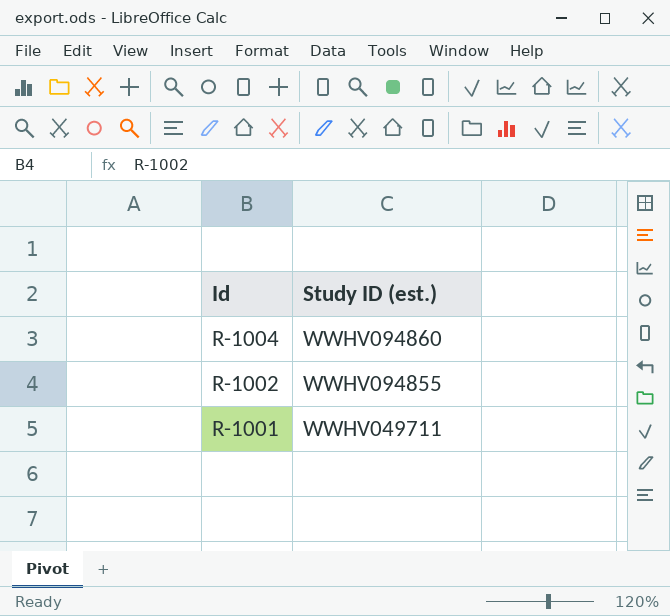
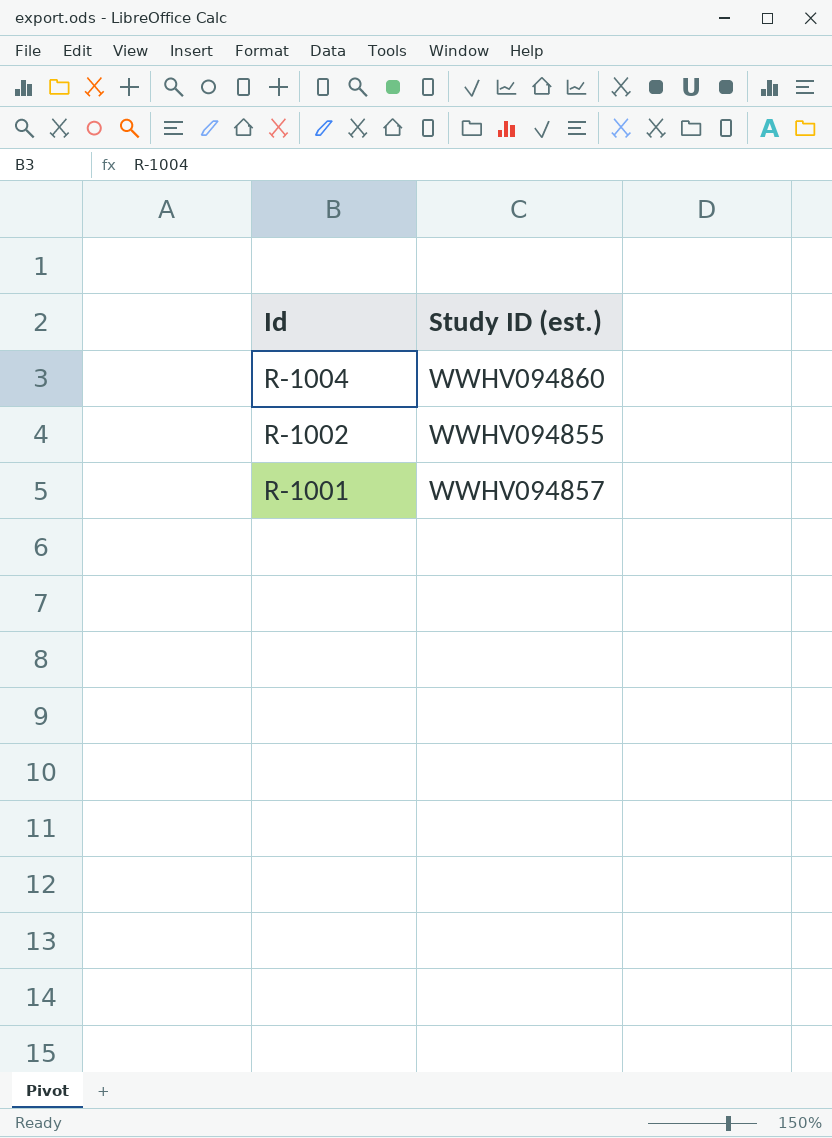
R-1001 | Study ID (est.): WWHV049711 -> WWHV094857

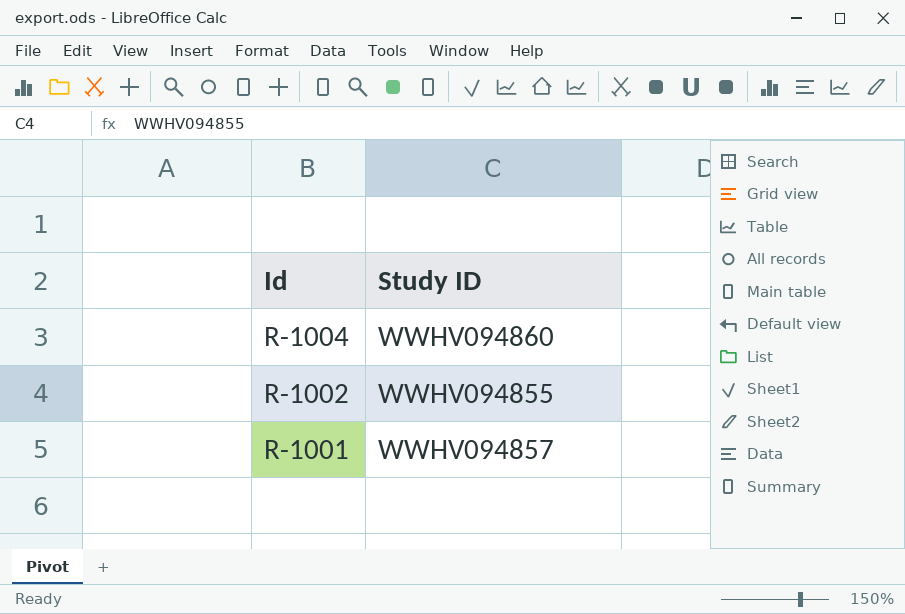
column name: Study ID (est.) -> Study ID

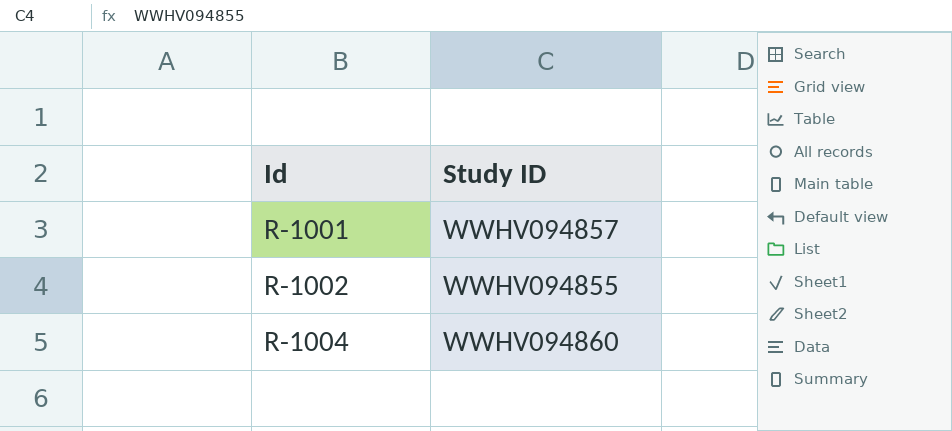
row order: Id descending -> Id ascending

